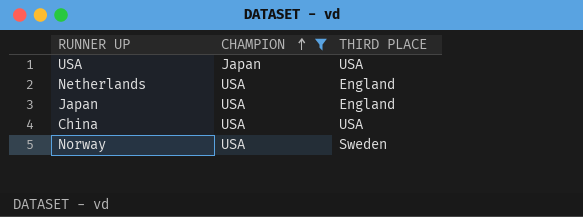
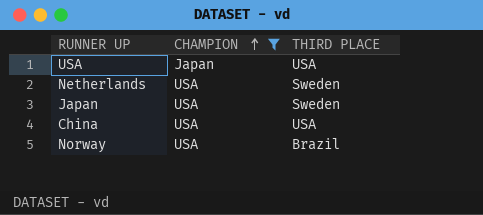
Netherlands | THIRD PLACE: England -> Sweden
Japan | THIRD PLACE: England -> Sweden
Norway | THIRD PLACE: Sweden -> Brazil

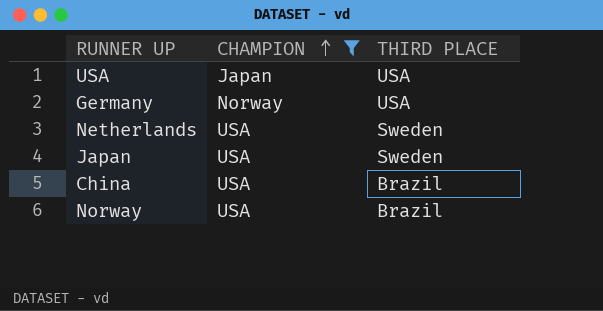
row Germany: none -> Norway | USA
China | THIRD PLACE: USA -> Brazil

